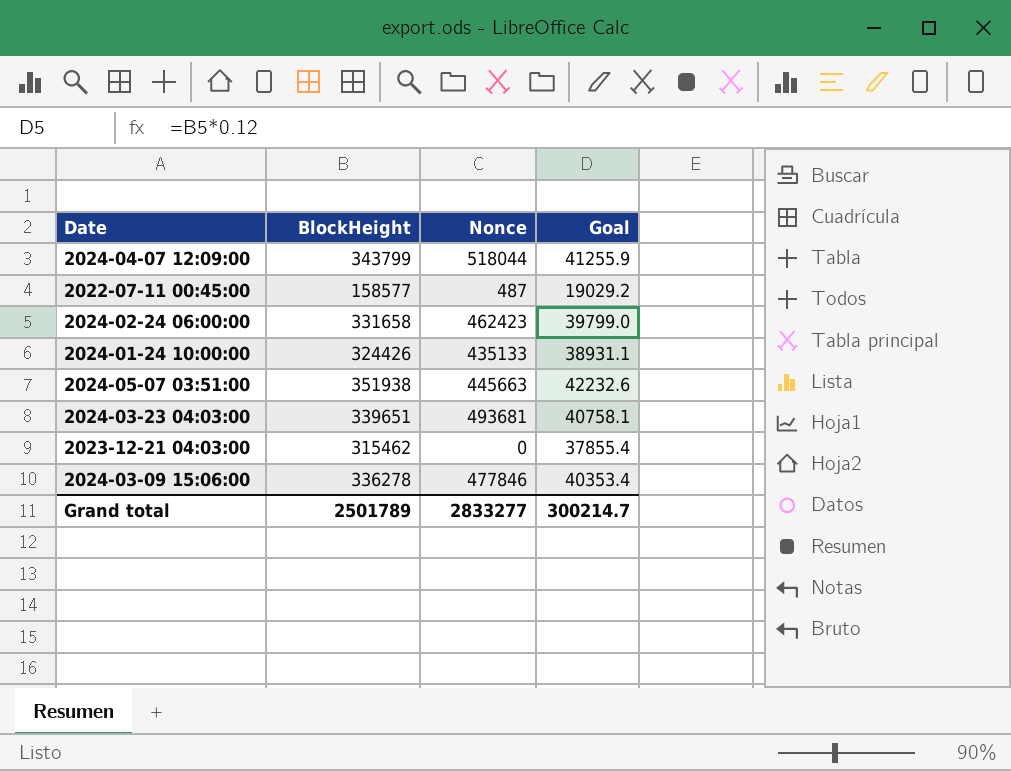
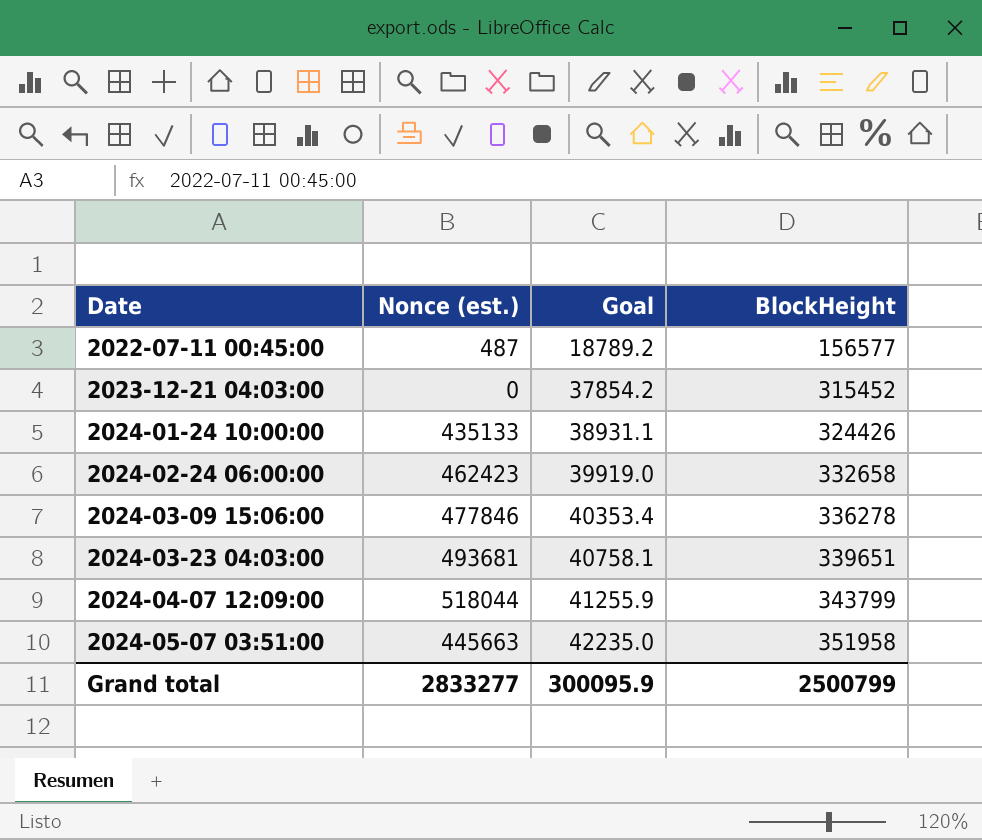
row order: none -> Date ascending
column name: Nonce -> Nonce (est.)
column BlockHeight | position: 2 -> 4
2022-07-11 00:45:00 | Goal: 19029.2 -> 18789.2
2022-07-11 00:45:00 | BlockHeight: 158577 -> 156577
2023-12-21 04:03:00 | Goal: 37855.4 -> 37854.2
2023-12-21 04:03:00 | BlockHeight: 315462 -> 315452
2024-02-24 06:00:00 | Goal: 39799.0 -> 39919.0
2024-02-24 06:00:00 | BlockHeight: 331658 -> 332658
2024-05-07 03:51:00 | Goal: 42232.6 -> 42235.0
2024-05-07 03:51:00 | BlockHeight: 351938 -> 351958
Grand total | Goal: 300214.7 -> 300095.9
Grand total | BlockHeight: 2501789 -> 2500799

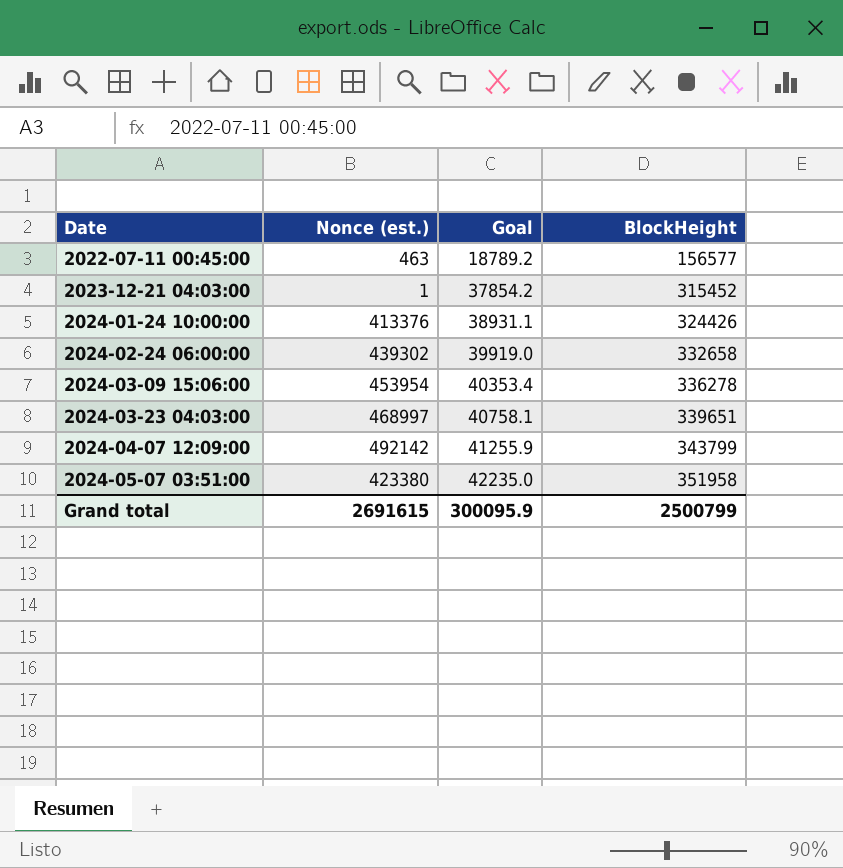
2022-07-11 00:45:00 | Nonce (est.): 487 -> 463
2023-12-21 04:03:00 | Nonce (est.): 0 -> 1
2024-01-24 10:00:00 | Nonce (est.): 435133 -> 413376
2024-02-24 06:00:00 | Nonce (est.): 462423 -> 439302
2024-03-09 15:06:00 | Nonce (est.): 477846 -> 453954
2024-03-23 04:03:00 | Nonce (est.): 493681 -> 468997
2024-04-07 12:09:00 | Nonce (est.): 518044 -> 492142
2024-05-07 03:51:00 | Nonce (est.): 445663 -> 423380
Grand total | Nonce (est.): 2833277 -> 2691615

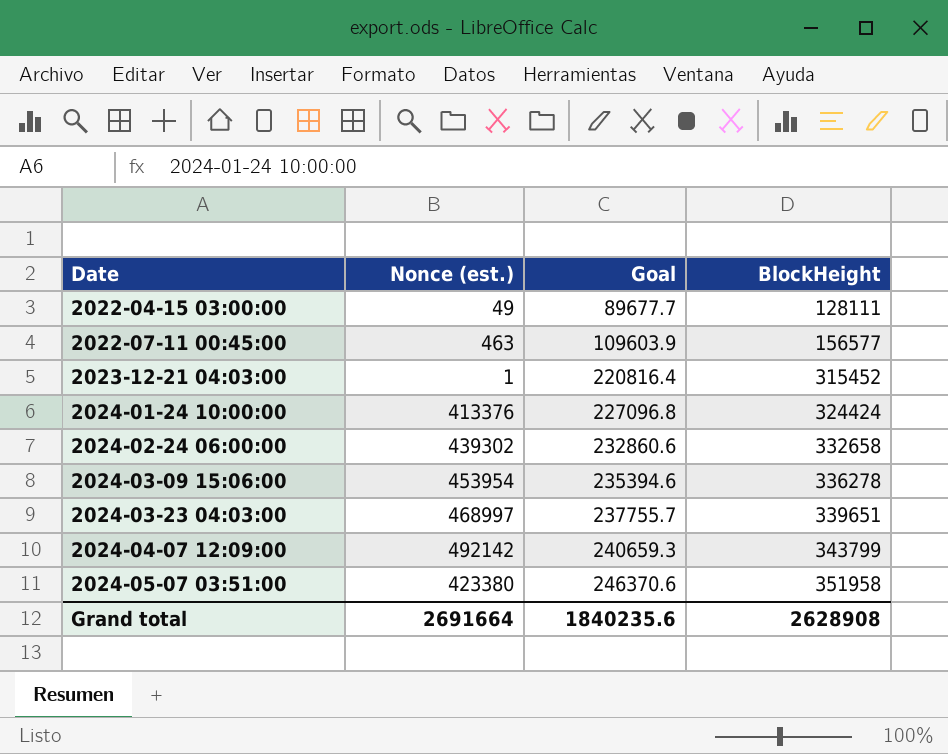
column Goal | formula: [BlockHeight] * 0.12 -> [BlockHeight] * 0.7
row 2022-04-15 03:00:00: none -> 49 | 89677.7 | 128111
2024-01-24 10:00:00 | BlockHeight: 324426 -> 324424
Grand total | Nonce (est.): 2691615 -> 2691664
Grand total | Goal: 300095.9 -> 1840235.6
Grand total | BlockHeight: 2500799 -> 2628908

